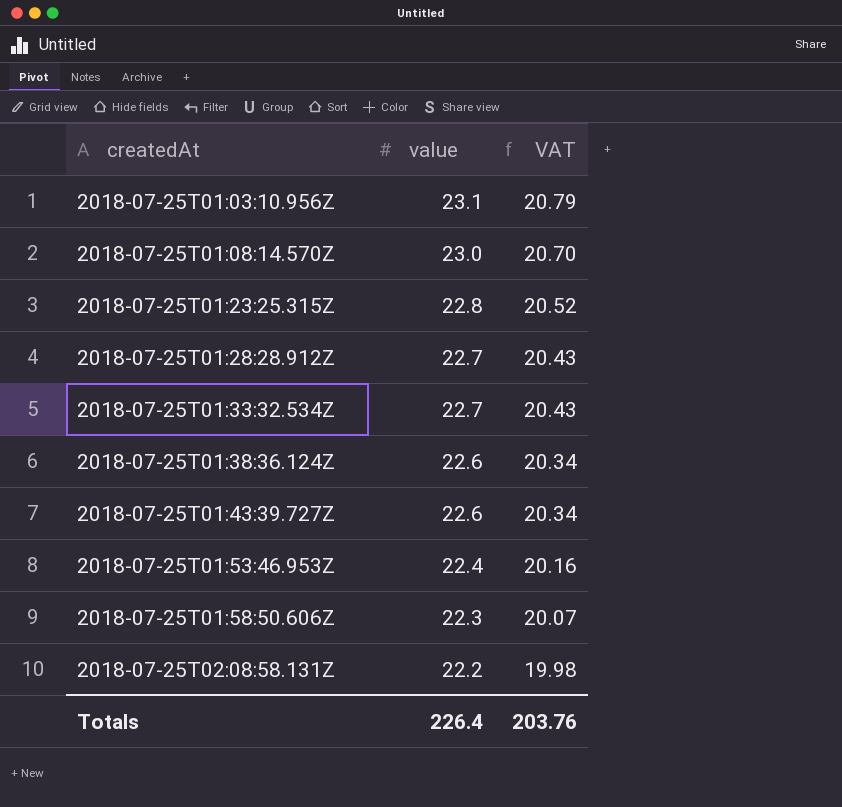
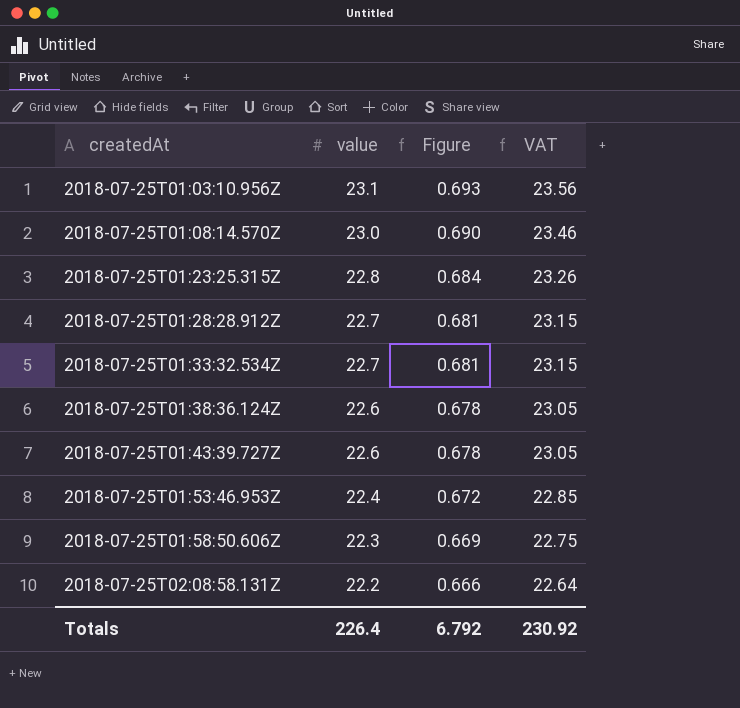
column Figure | formula: none -> [value] * 0.03
column VAT | formula: [value] * 0.9 -> [value] * 1.02
Totals | VAT: 203.76 -> 230.92

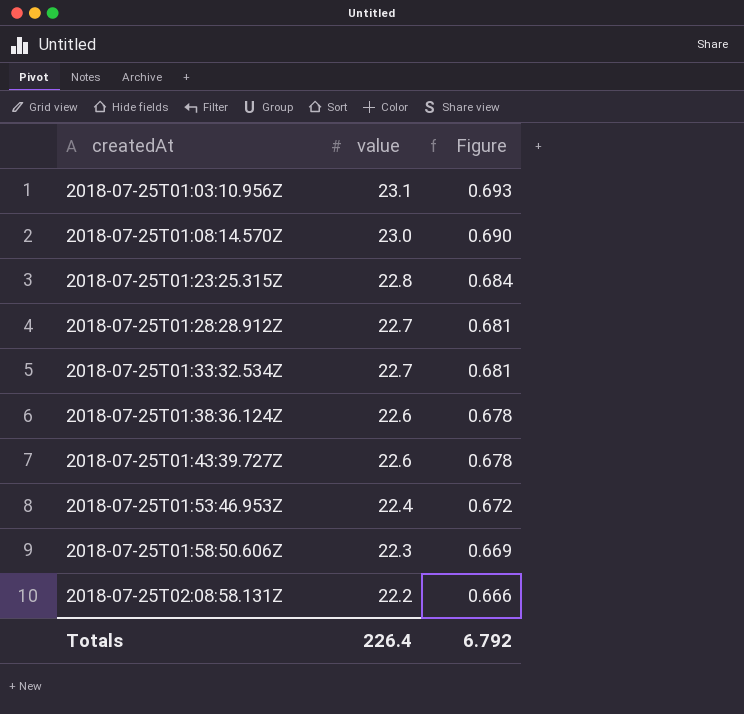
column VAT | formula: [value] * 1.02 -> none

